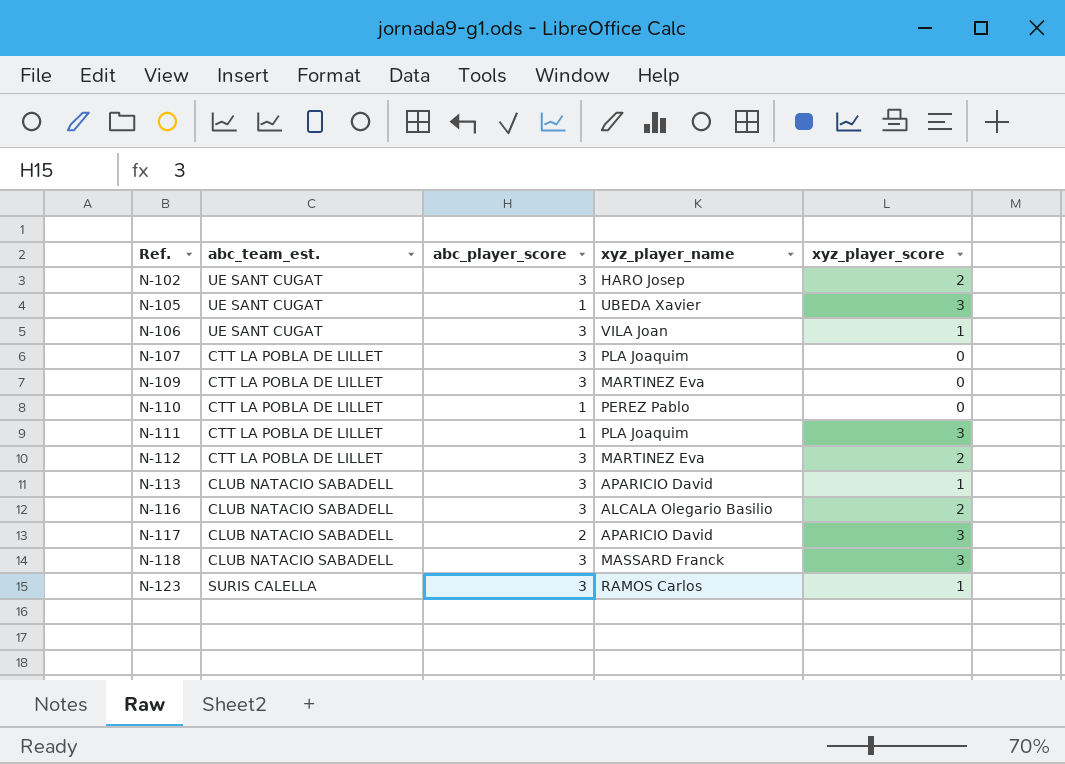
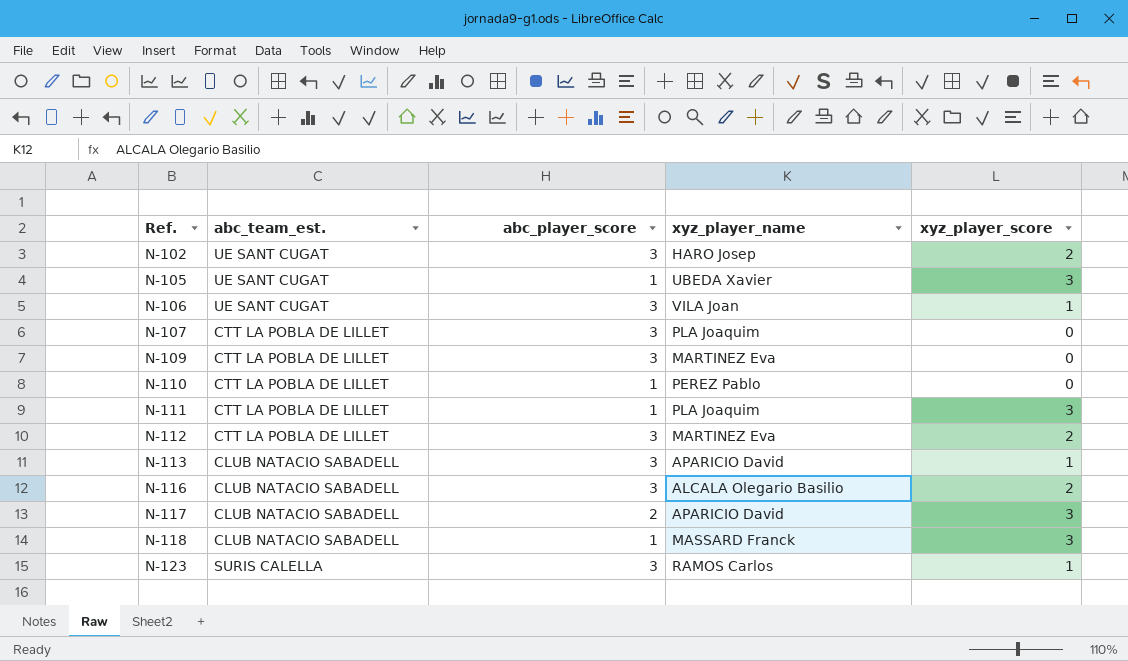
N-118 | abc_player_score: 3 -> 1

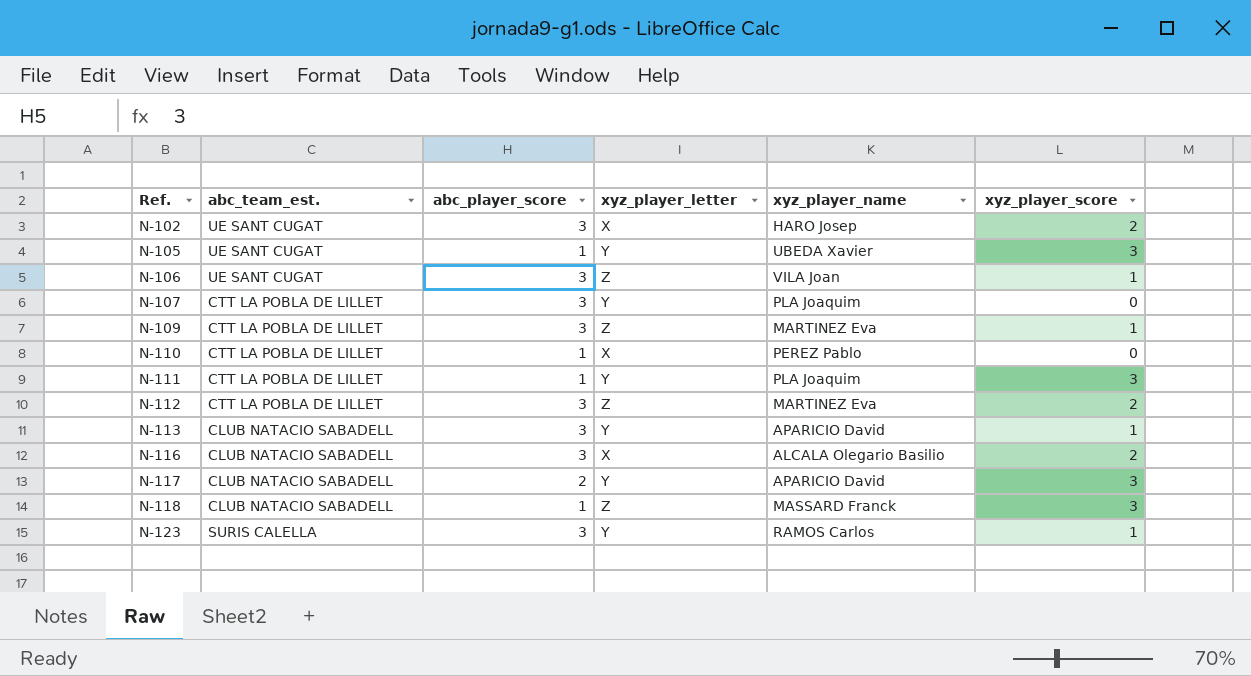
column xyz_player_letter | position: none -> 4
N-109 | xyz_player_score: 0 -> 1

